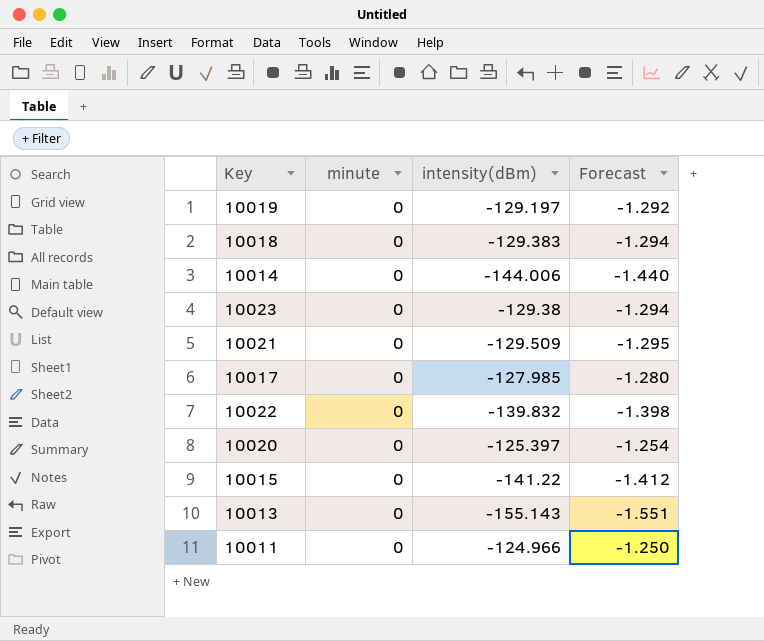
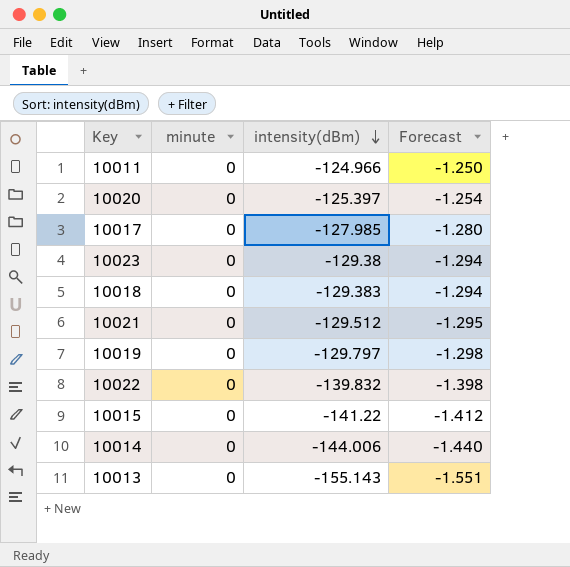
row order: none -> intensity(dBm) descending
10021 | intensity(dBm): -129.509 -> -129.512
10019 | intensity(dBm): -129.197 -> -129.797
10019 | Forecast: -1.292 -> -1.298

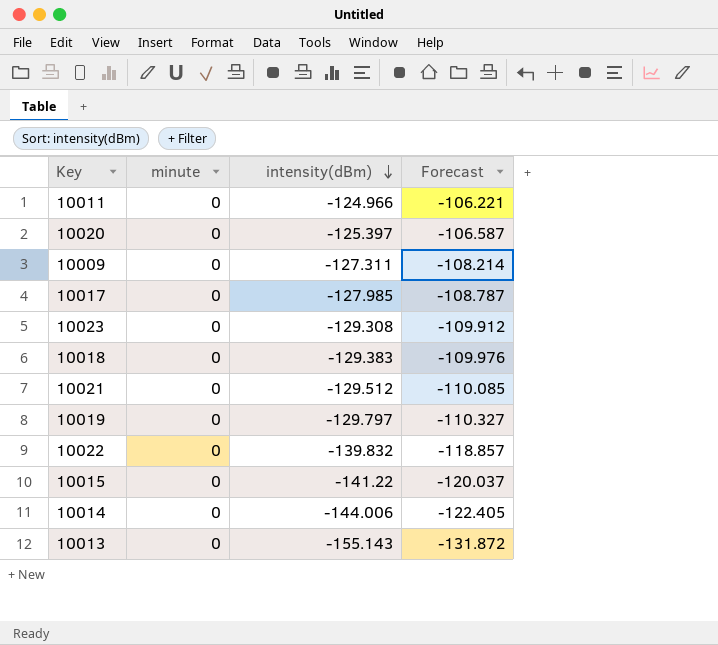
column Forecast | formula: [intensity(dBm)] * 0.01 -> [intensity(dBm)] * 0.85
row 10009: none -> 0 | -127.311 | -108.214
10023 | intensity(dBm): -129.38 -> -129.308

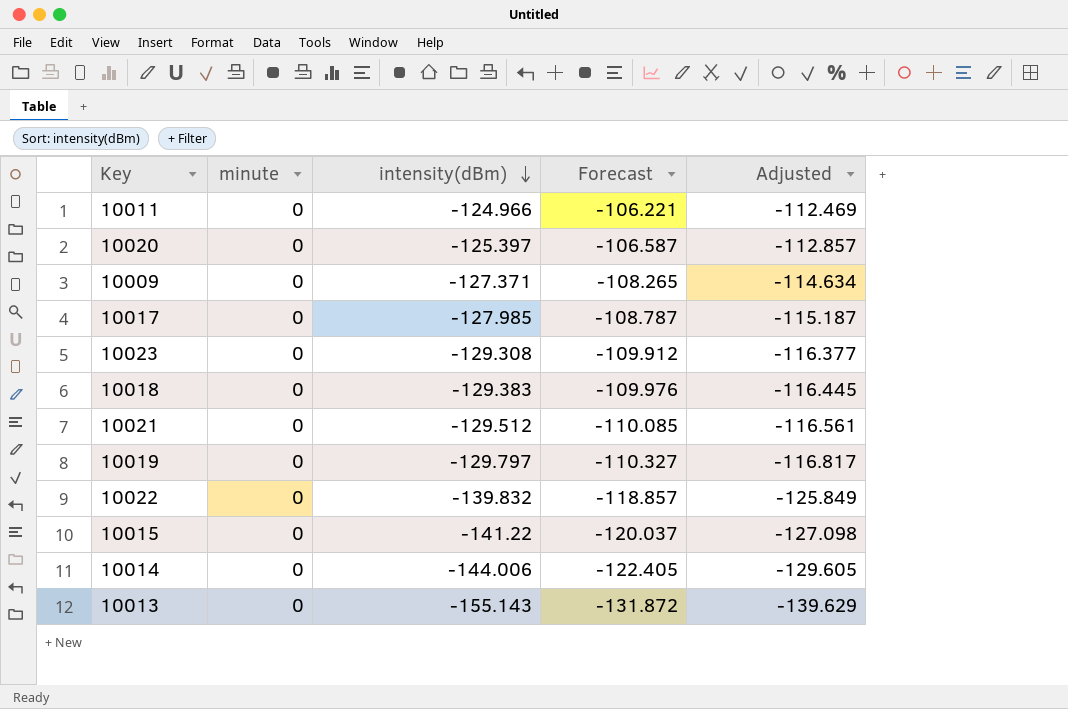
column Adjusted | formula: none -> [intensity(dBm)] * 0.9
10009 | intensity(dBm): -127.311 -> -127.371
10009 | Forecast: -108.214 -> -108.265

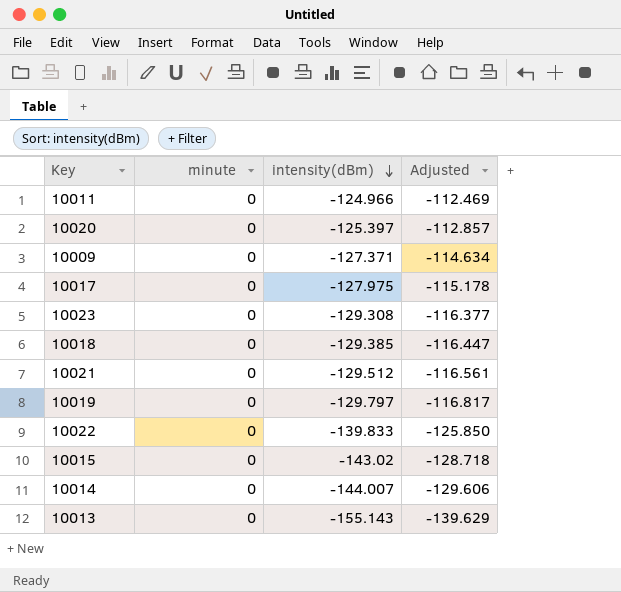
column Forecast | formula: [intensity(dBm)] * 0.85 -> none
10017 | intensity(dBm): -127.985 -> -127.975
10017 | Adjusted: -115.187 -> -115.178
10018 | intensity(dBm): -129.383 -> -129.385
10018 | Adjusted: -116.445 -> -116.447
10022 | intensity(dBm): -139.832 -> -139.833
10022 | Adjusted: -125.849 -> -125.850
10015 | intensity(dBm): -141.22 -> -143.02
10015 | Adjusted: -127.098 -> -128.718
10014 | intensity(dBm): -144.006 -> -144.007
10014 | Adjusted: -129.605 -> -129.606

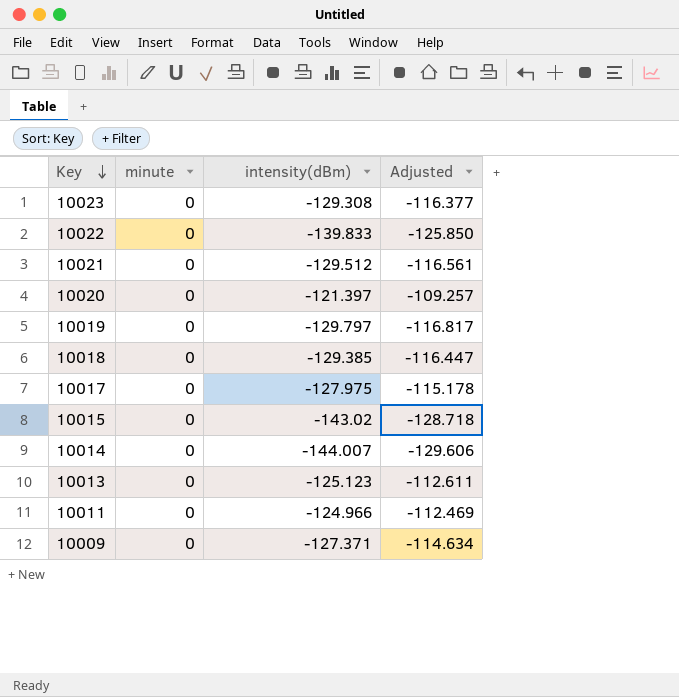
row order: intensity(dBm) descending -> Key descending
10020 | intensity(dBm): -125.397 -> -121.397
10020 | Adjusted: -112.857 -> -109.257
10013 | intensity(dBm): -155.143 -> -125.123
10013 | Adjusted: -139.629 -> -112.611

